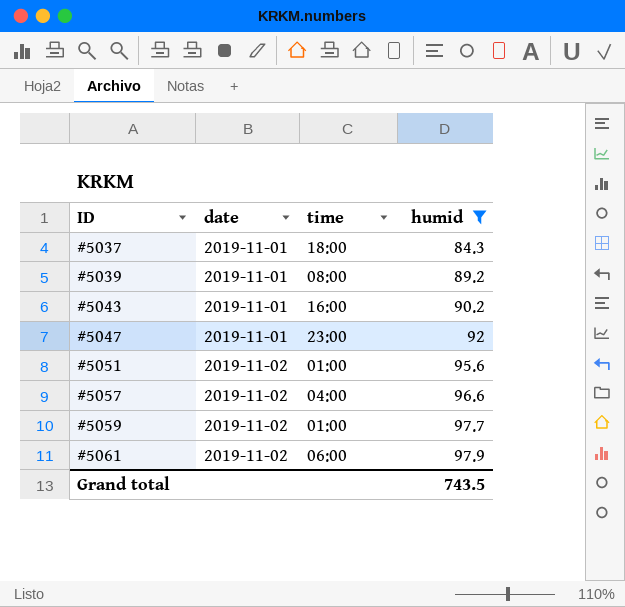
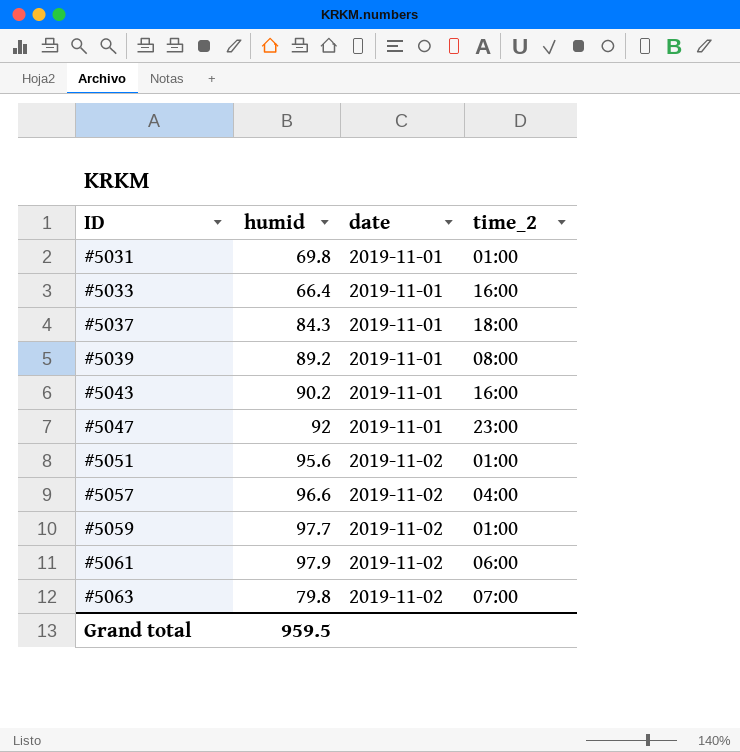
filter: humid >= 84.3 -> none
column humid | position: 4 -> 2
column name: time -> time_2
Grand total | humid: 743.5 -> 959.5

